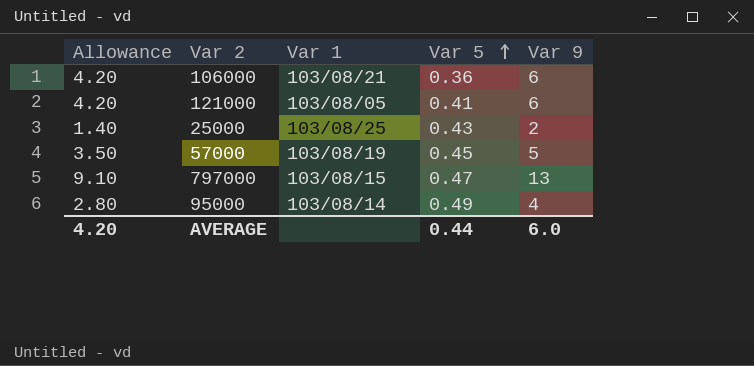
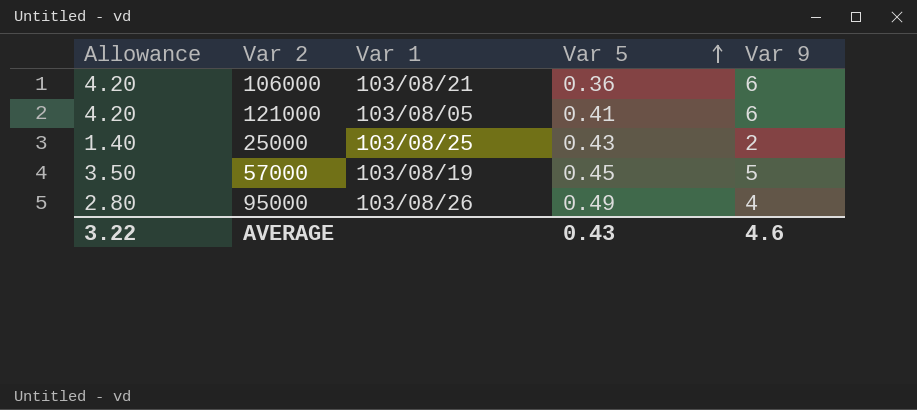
row 797000: 9.10 | 103/08/15 | 0.47 | 13 -> none
95000 | Var 1: 103/08/14 -> 103/08/26
AVERAGE | Allowance: 4.20 -> 3.22
AVERAGE | Var 5: 0.44 -> 0.43
AVERAGE | Var 9: 6.0 -> 4.6

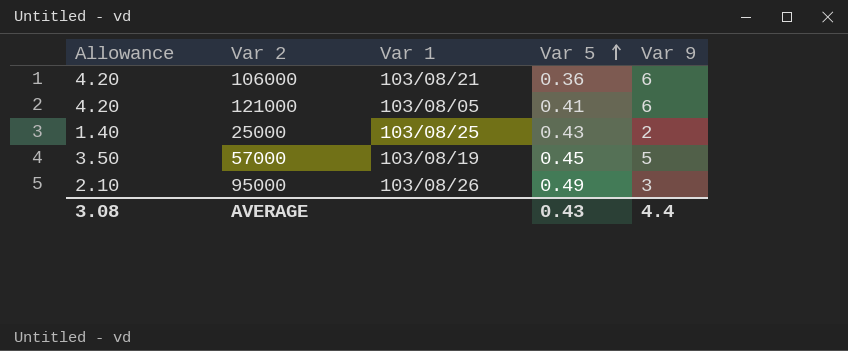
95000 | Allowance: 2.80 -> 2.10
95000 | Var 9: 4 -> 3
AVERAGE | Allowance: 3.22 -> 3.08
AVERAGE | Var 9: 4.6 -> 4.4

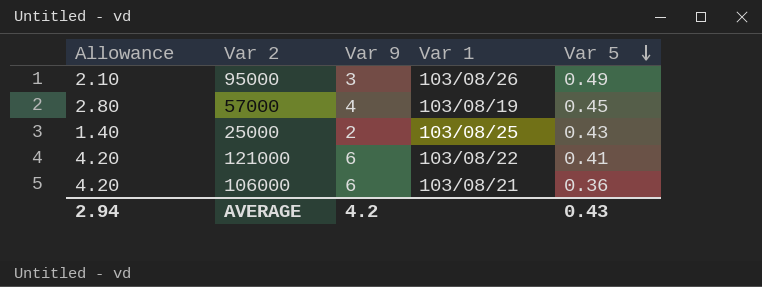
row order: Var 5 ascending -> Var 5 descending
column Var 9 | position: 5 -> 3
57000 | Allowance: 3.50 -> 2.80
57000 | Var 9: 5 -> 4
121000 | Var 1: 103/08/05 -> 103/08/22
AVERAGE | Allowance: 3.08 -> 2.94
AVERAGE | Var 9: 4.4 -> 4.2

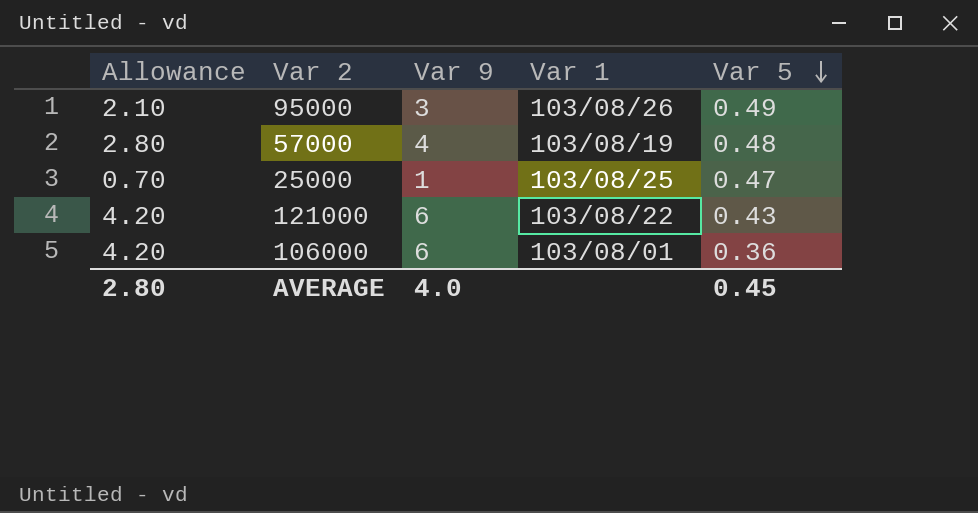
57000 | Var 5: 0.45 -> 0.48
25000 | Allowance: 1.40 -> 0.70
25000 | Var 9: 2 -> 1
25000 | Var 5: 0.43 -> 0.47
121000 | Var 5: 0.41 -> 0.43
106000 | Var 1: 103/08/21 -> 103/08/01
AVERAGE | Allowance: 2.94 -> 2.80
AVERAGE | Var 9: 4.2 -> 4.0
AVERAGE | Var 5: 0.43 -> 0.45

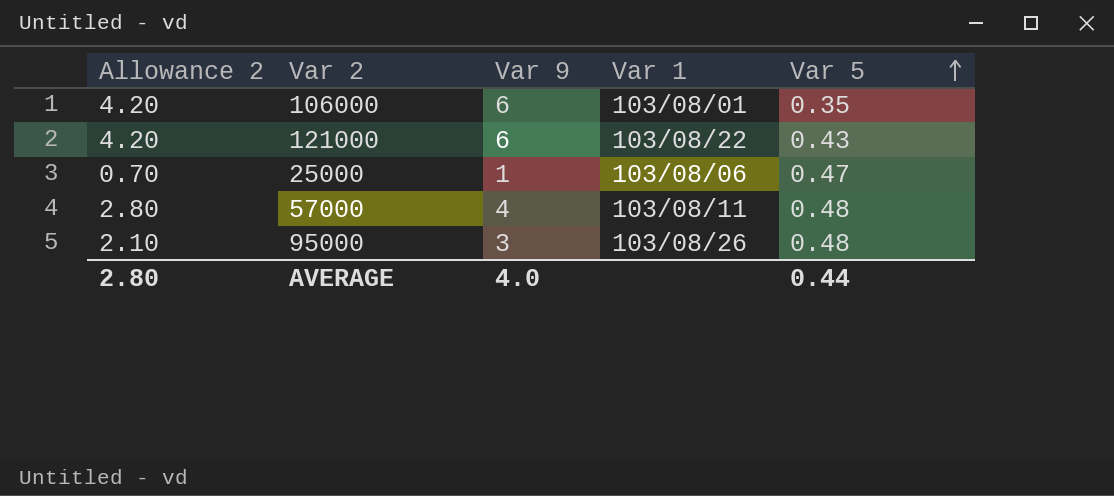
row order: Var 5 descending -> Var 5 ascending
column name: Allowance -> Allowance 2
106000 | Var 5: 0.36 -> 0.35
25000 | Var 1: 103/08/25 -> 103/08/06
57000 | Var 1: 103/08/19 -> 103/08/11
95000 | Var 5: 0.49 -> 0.48
AVERAGE | Var 5: 0.45 -> 0.44

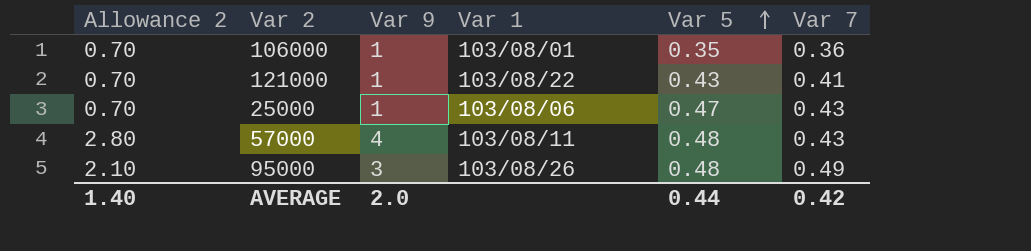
column Var 7 | position: none -> 6
106000 | Allowance 2: 4.20 -> 0.70
106000 | Var 9: 6 -> 1
121000 | Allowance 2: 4.20 -> 0.70
121000 | Var 9: 6 -> 1
AVERAGE | Allowance 2: 2.80 -> 1.40
AVERAGE | Var 9: 4.0 -> 2.0

